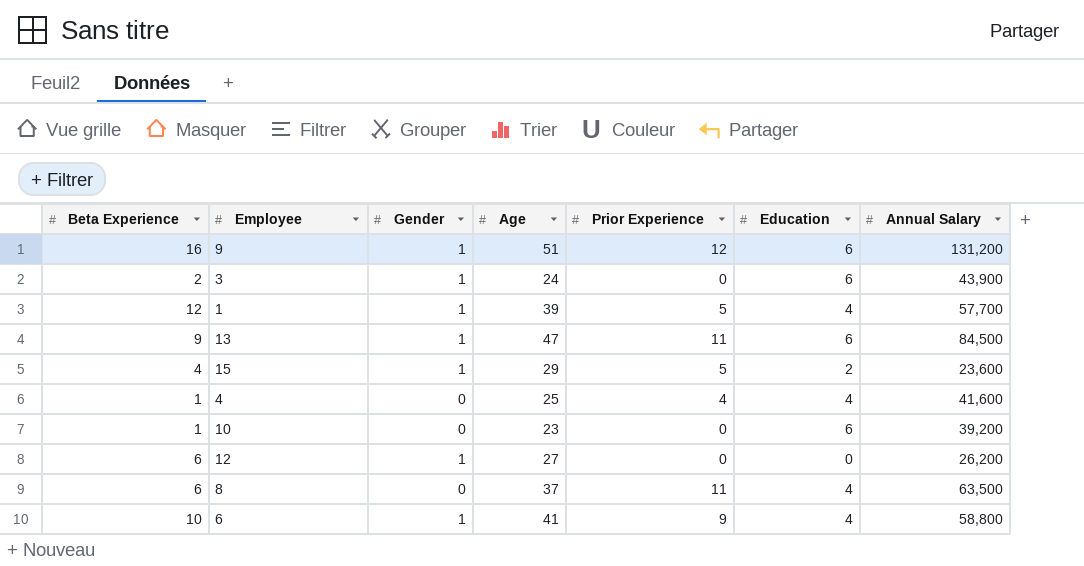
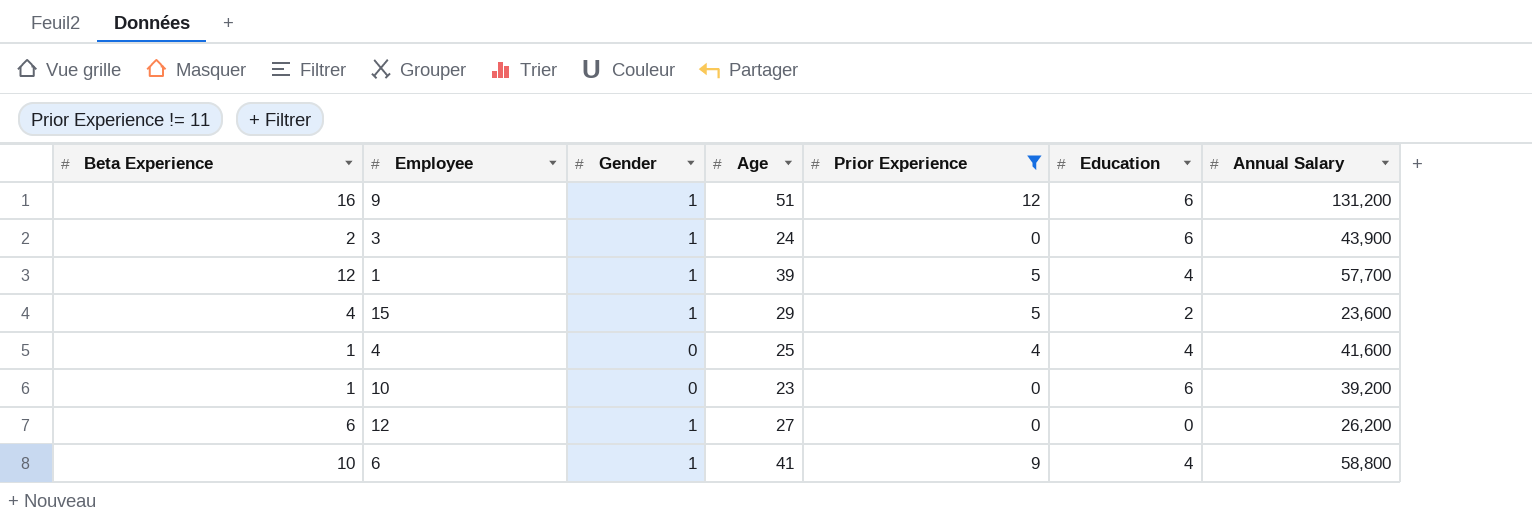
filter: none -> Prior Experience != 11

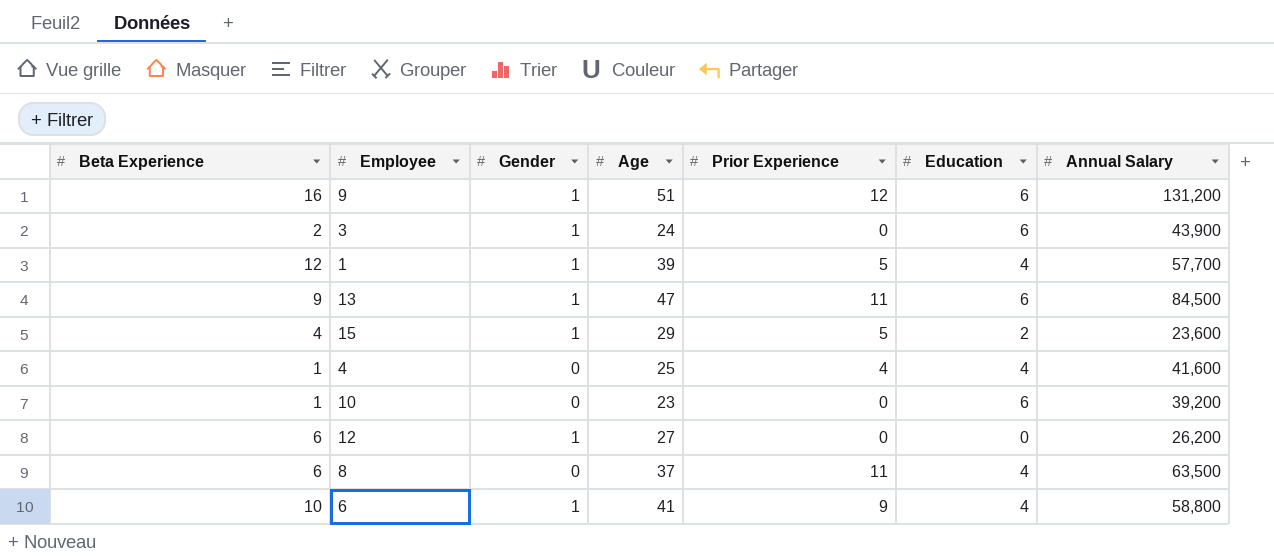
filter: Prior Experience != 11 -> none

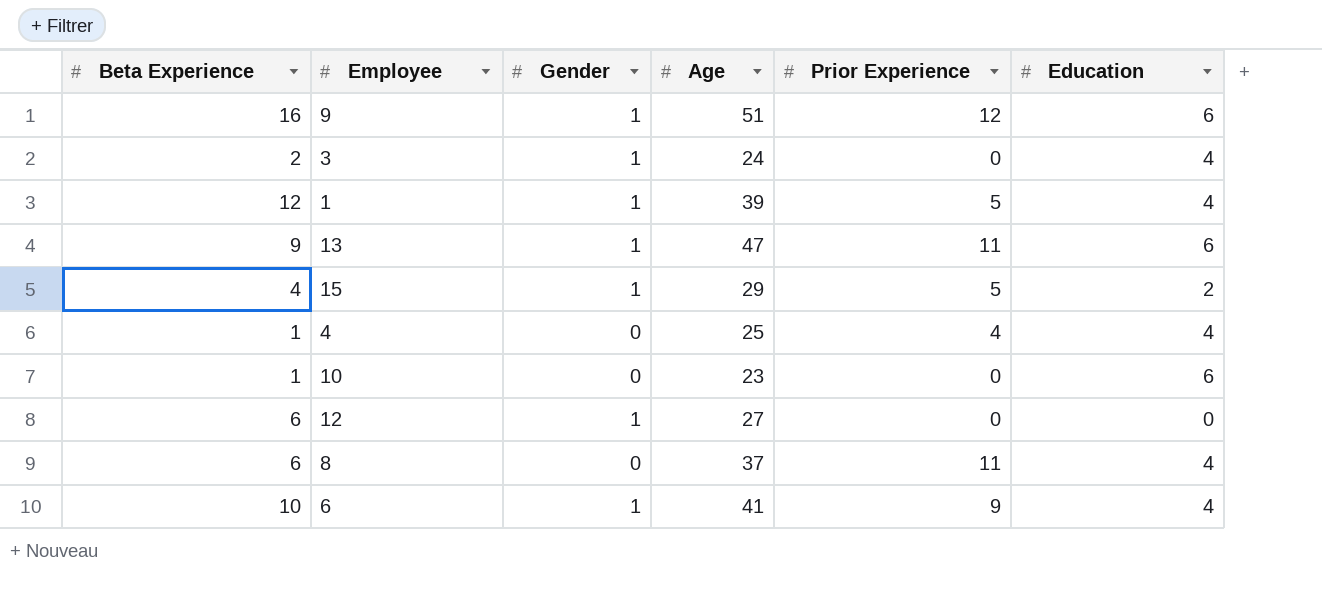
column Annual Salary | position: 7 -> none
3 | Education: 6 -> 4

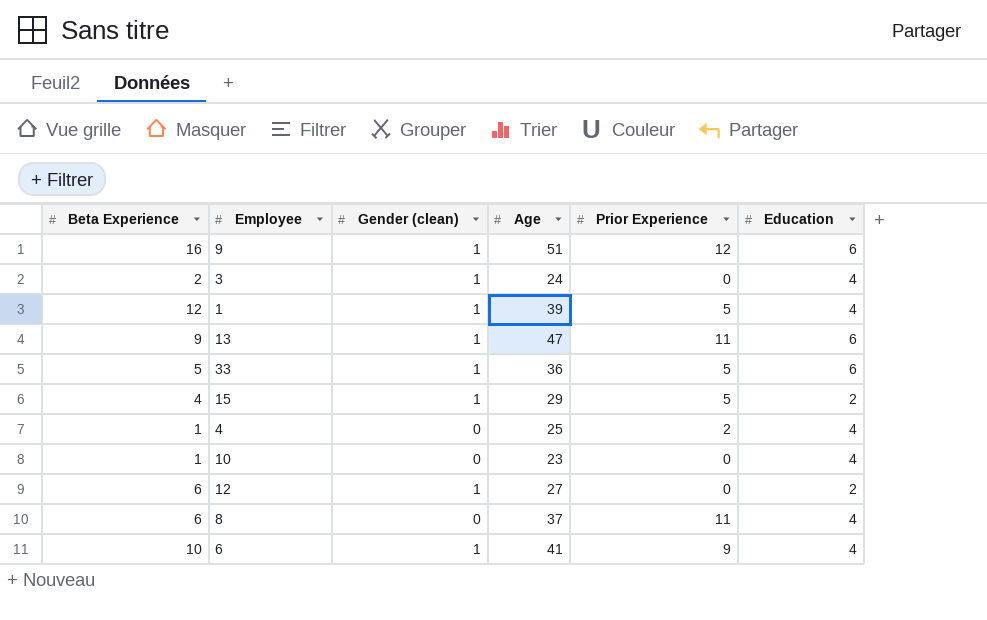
column name: Gender -> Gender (clean)
row 33: none -> 5 | 1 | 36 | 5 | 6
4 | Prior Experience: 4 -> 2
10 | Education: 6 -> 4
12 | Education: 0 -> 2

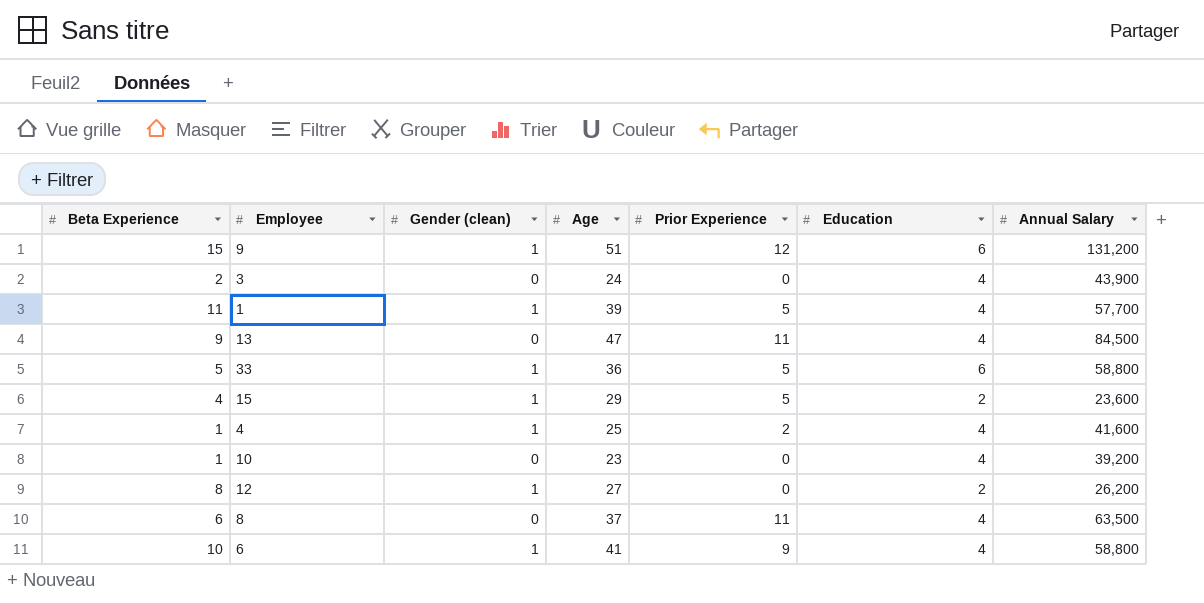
column Annual Salary | position: none -> 7
9 | Beta Experience: 16 -> 15
3 | Gender (clean): 1 -> 0
1 | Beta Experience: 12 -> 11
13 | Gender (clean): 1 -> 0
13 | Education: 6 -> 4
4 | Gender (clean): 0 -> 1
12 | Beta Experience: 6 -> 8

